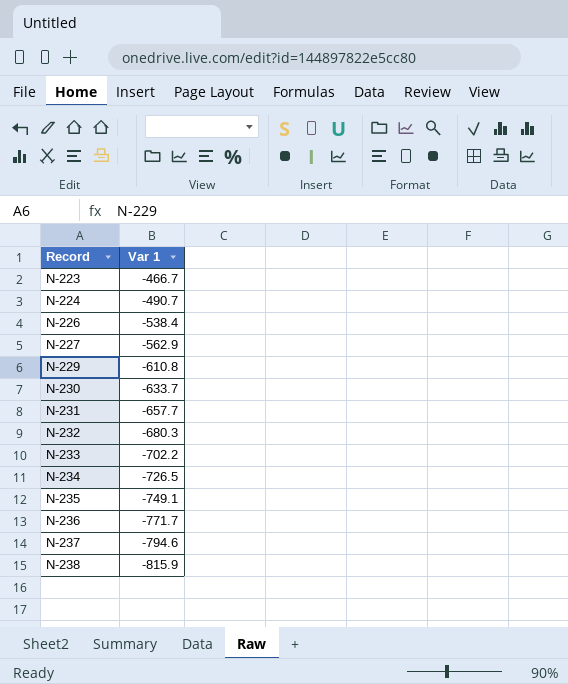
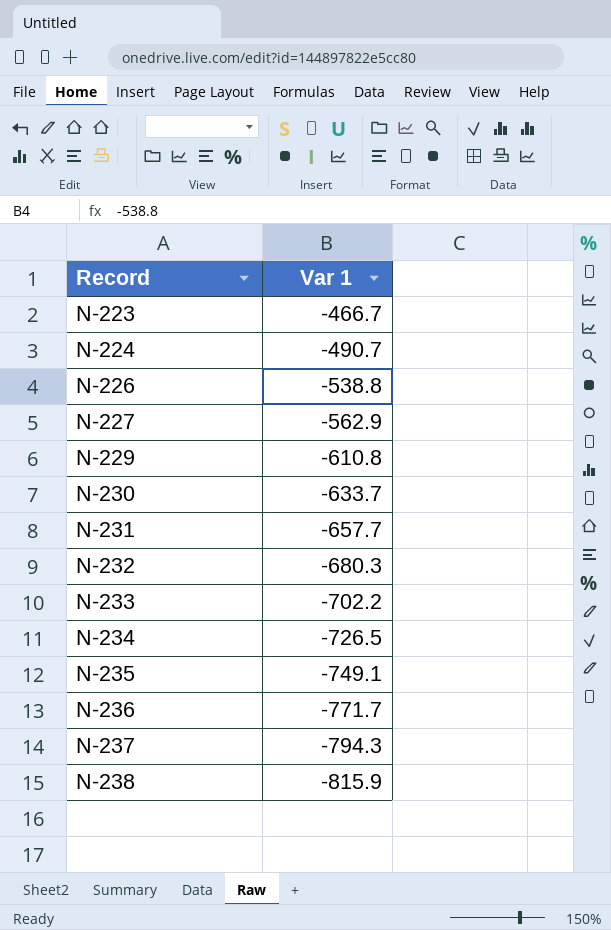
N-226 | Var 1: -538.4 -> -538.8
N-237 | Var 1: -794.6 -> -794.3

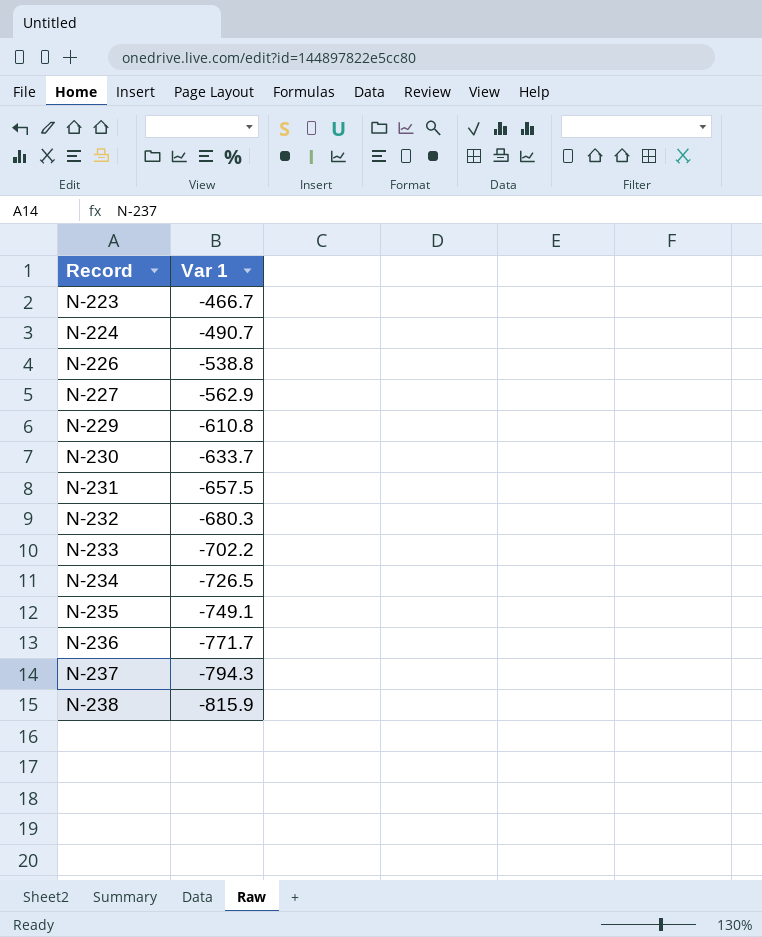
N-231 | Var 1: -657.7 -> -657.5

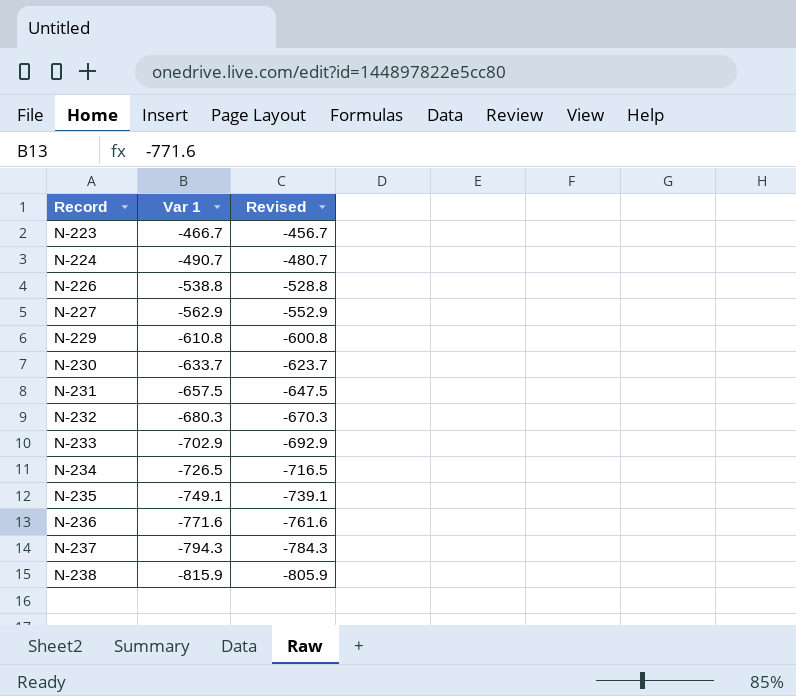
column Revised | formula: none -> [Var 1] + 10
N-233 | Var 1: -702.2 -> -702.9
N-236 | Var 1: -771.7 -> -771.6

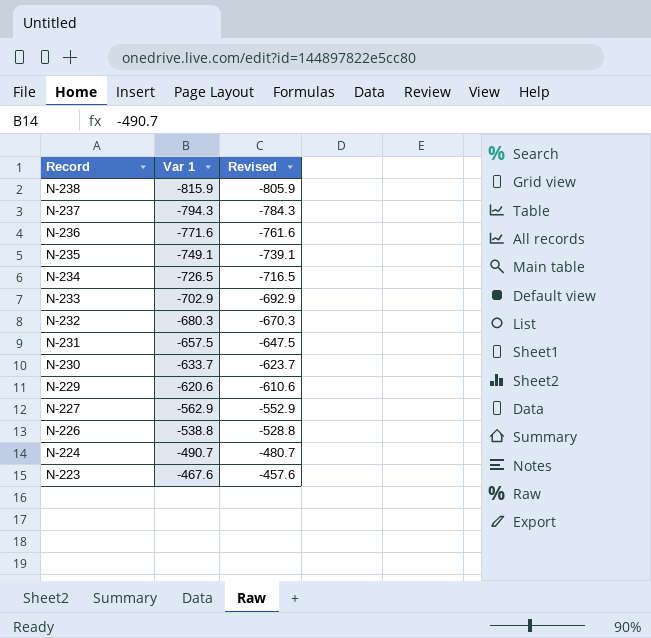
row order: Record ascending -> Record descending
N-229 | Var 1: -610.8 -> -620.6
N-229 | Revised: -600.8 -> -610.6
N-223 | Var 1: -466.7 -> -467.6
N-223 | Revised: -456.7 -> -457.6

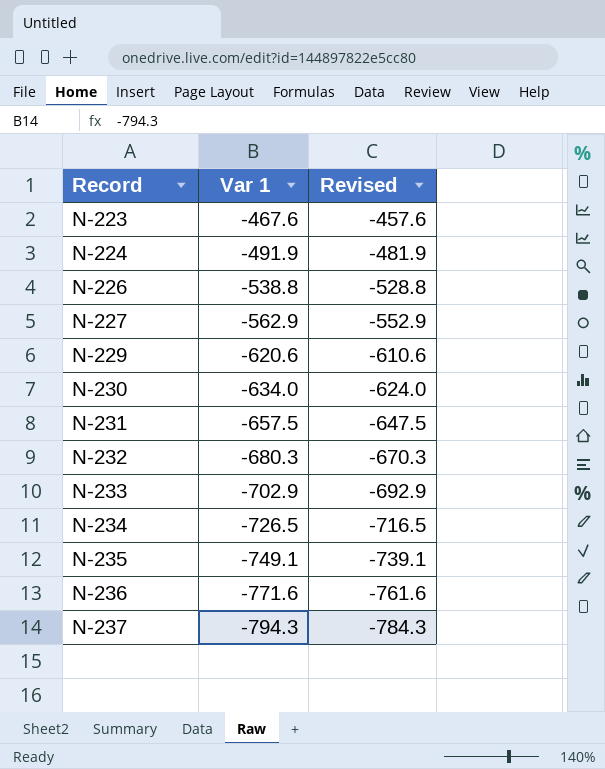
row order: Record descending -> Record ascending
row N-238: -815.9 | -805.9 -> none
N-224 | Var 1: -490.7 -> -491.9
N-224 | Revised: -480.7 -> -481.9
N-230 | Var 1: -633.7 -> -634.0
N-230 | Revised: -623.7 -> -624.0

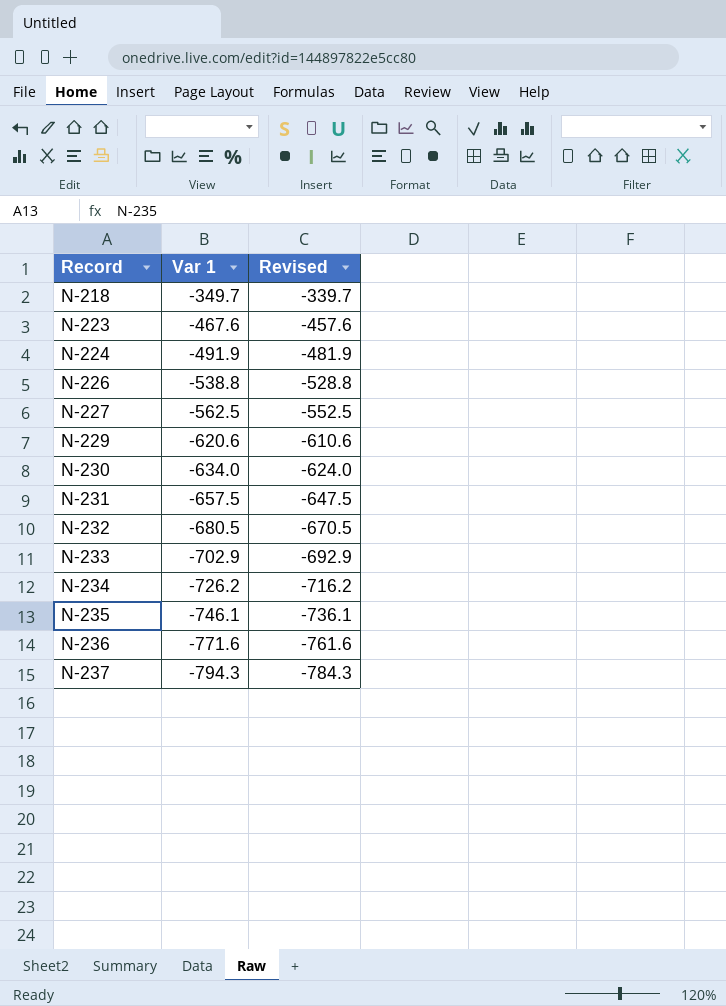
row N-218: none -> -349.7 | -339.7
N-227 | Var 1: -562.9 -> -562.5
N-227 | Revised: -552.9 -> -552.5
N-232 | Var 1: -680.3 -> -680.5
N-232 | Revised: -670.3 -> -670.5
N-234 | Var 1: -726.5 -> -726.2
N-234 | Revised: -716.5 -> -716.2
N-235 | Var 1: -749.1 -> -746.1
N-235 | Revised: -739.1 -> -736.1

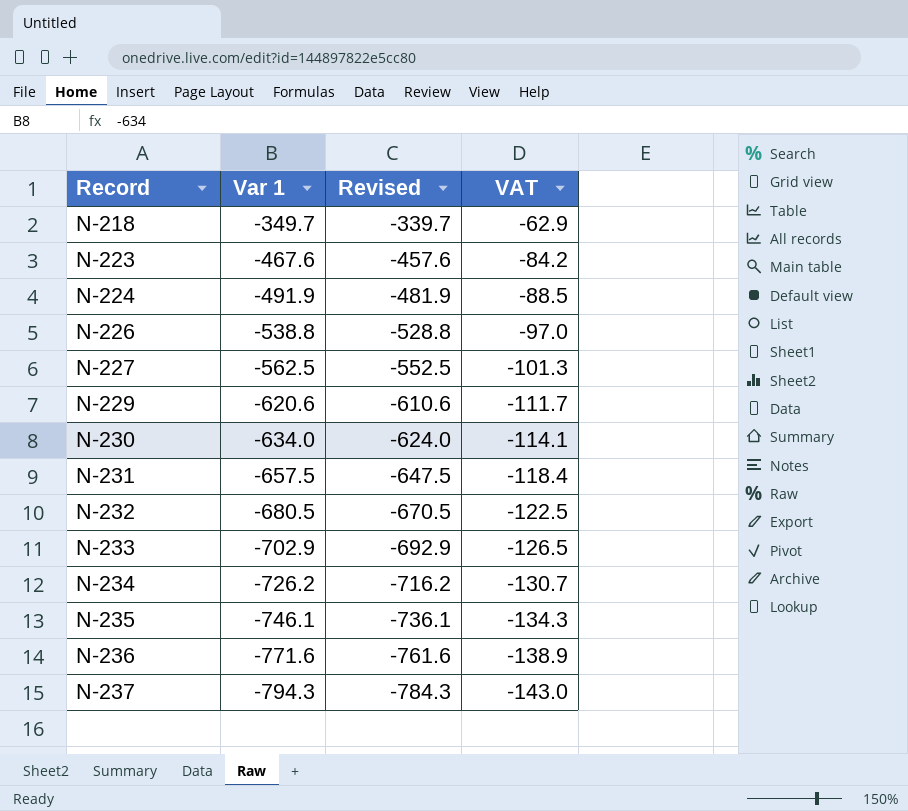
column VAT | formula: none -> [Var 1] * 0.18

